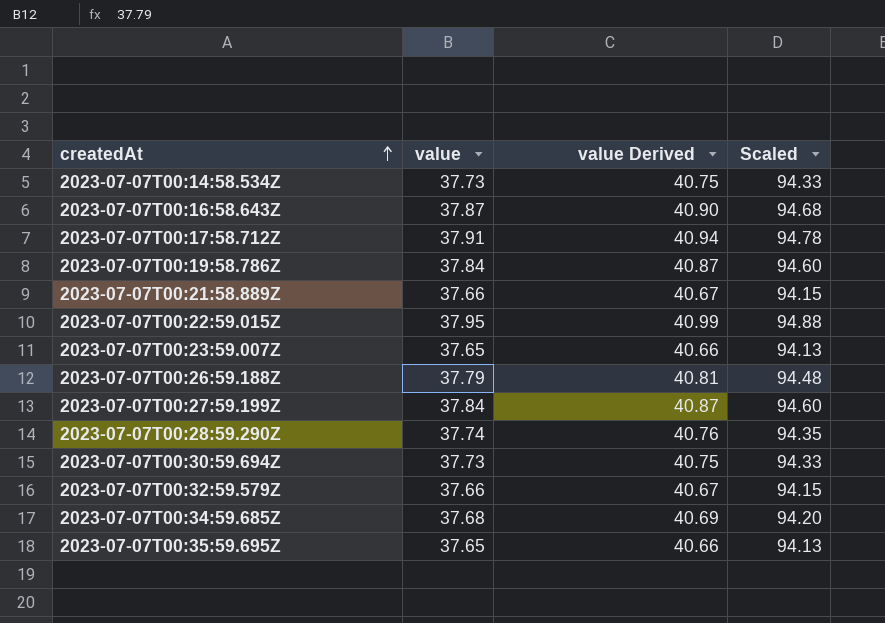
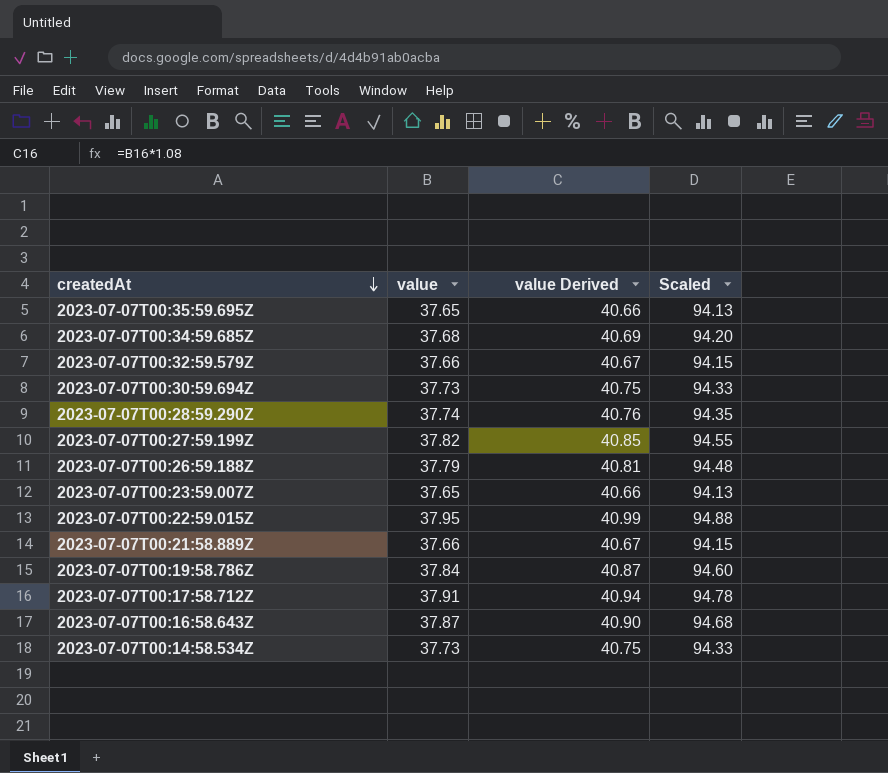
row order: createdAt ascending -> createdAt descending
2023-07-07T00:27:59.199Z | value: 37.84 -> 37.82
2023-07-07T00:27:59.199Z | value Derived: 40.87 -> 40.85
2023-07-07T00:27:59.199Z | Scaled: 94.60 -> 94.55

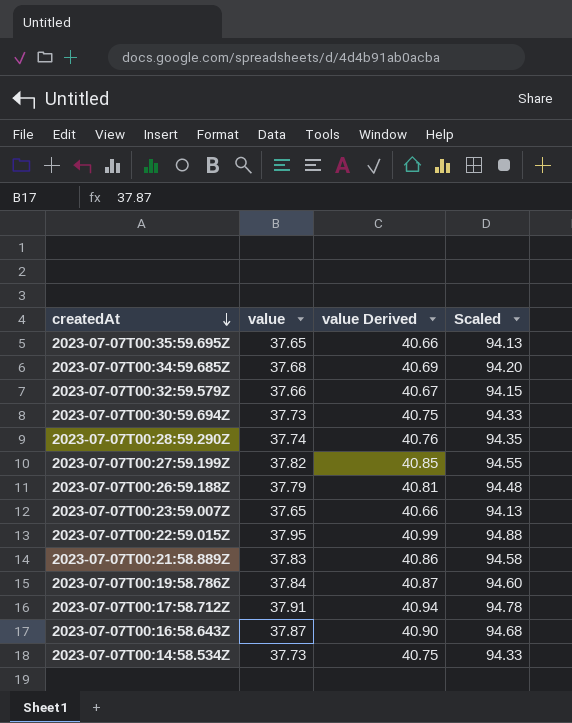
2023-07-07T00:21:58.889Z | value: 37.66 -> 37.83
2023-07-07T00:21:58.889Z | value Derived: 40.67 -> 40.86
2023-07-07T00:21:58.889Z | Scaled: 94.15 -> 94.58

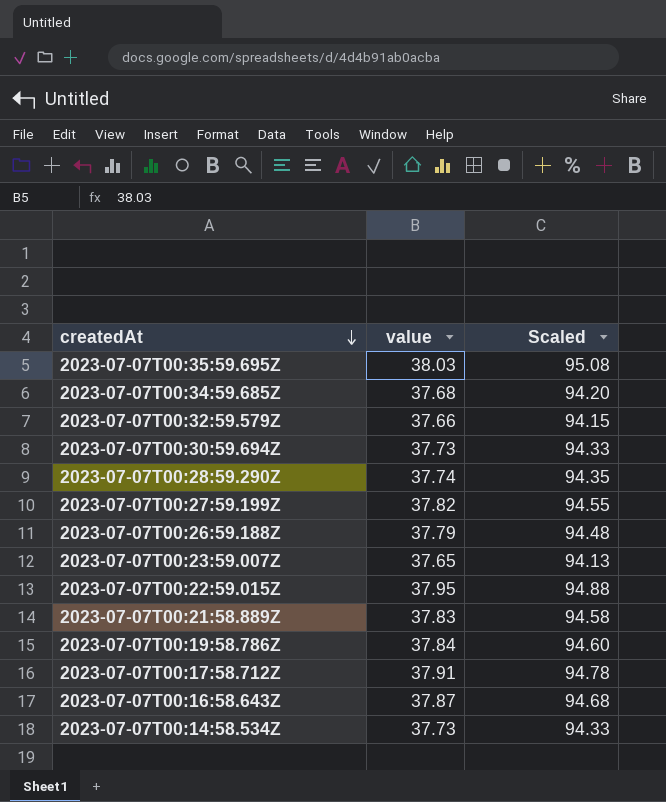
column value Derived | formula: [value] * 1.08 -> none
2023-07-07T00:35:59.695Z | value: 37.65 -> 38.03
2023-07-07T00:35:59.695Z | Scaled: 94.13 -> 95.08

